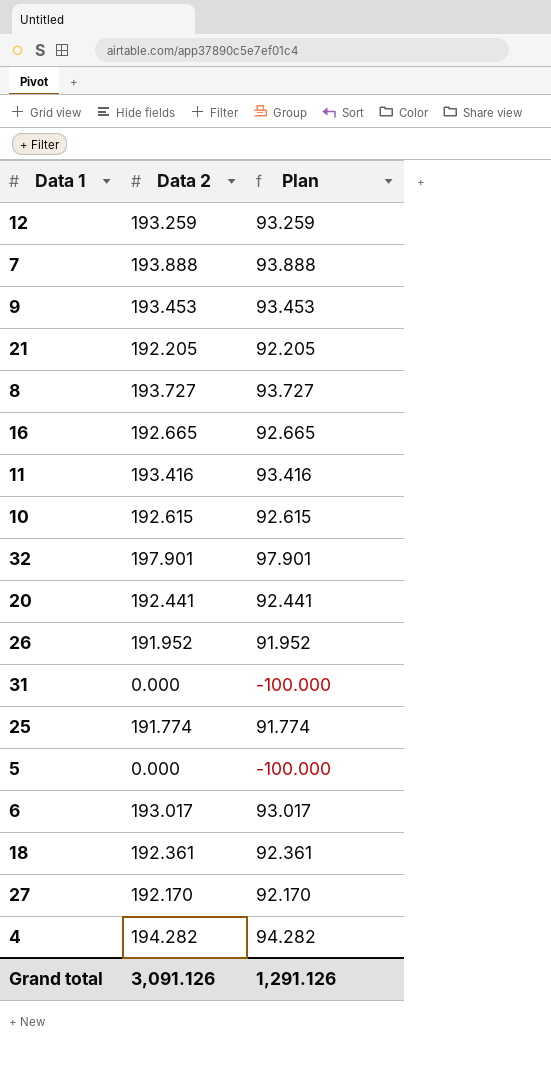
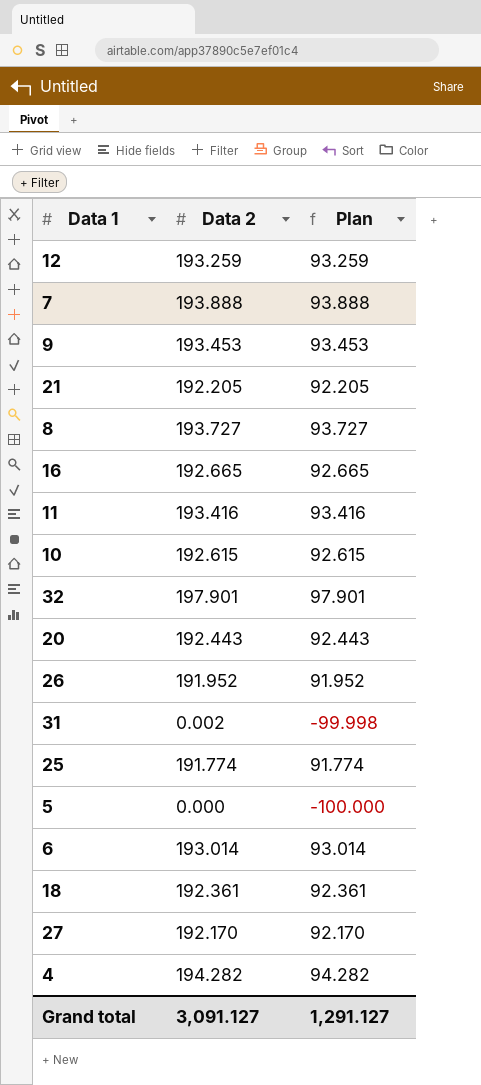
20 | Data 2: 192.441 -> 192.443
20 | Plan: 92.441 -> 92.443
31 | Data 2: 0.000 -> 0.002
31 | Plan: -100.000 -> -99.998
6 | Data 2: 193.017 -> 193.014
6 | Plan: 93.017 -> 93.014
Grand total | Data 2: 3,091.126 -> 3,091.127
Grand total | Plan: 1,291.126 -> 1,291.127

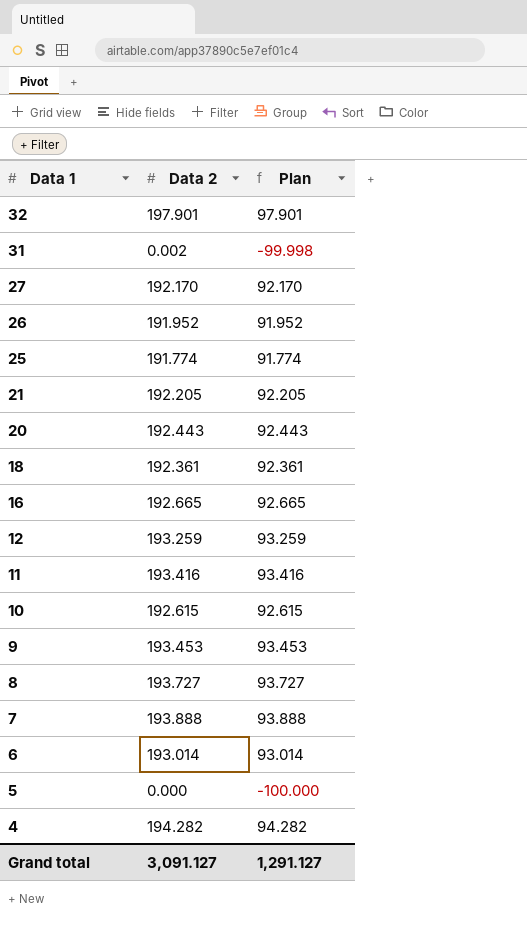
row order: none -> Data 1 descending

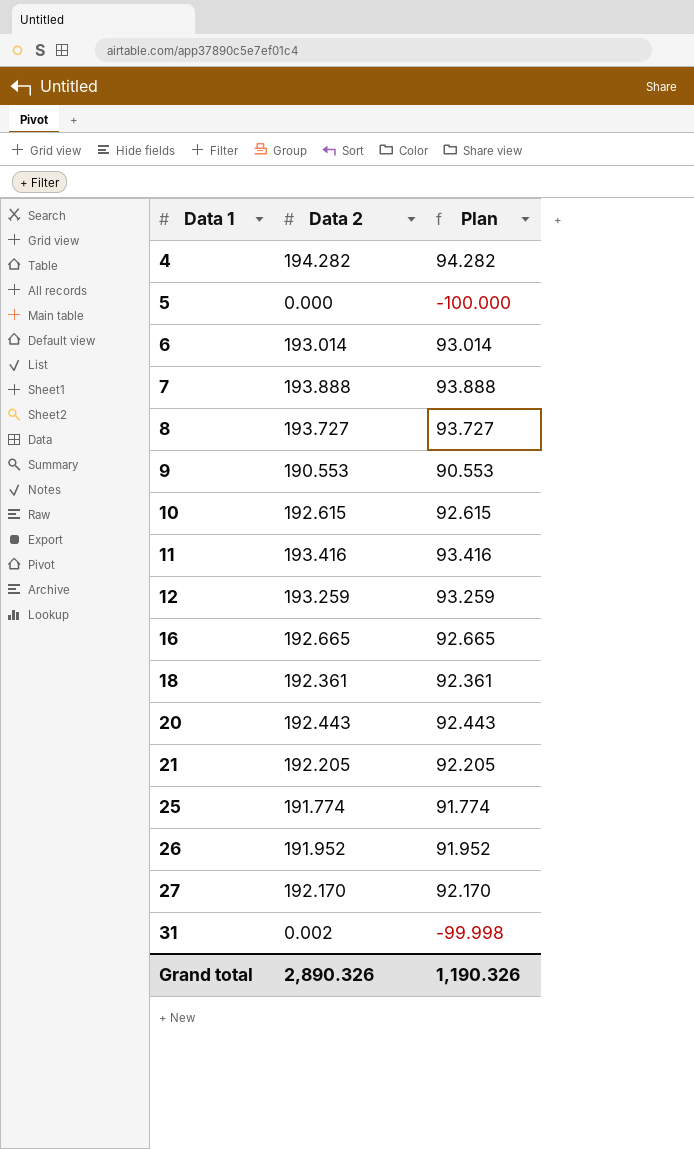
row order: Data 1 descending -> Data 1 ascending
row 32: 197.901 | 97.901 -> none
9 | Data 2: 193.453 -> 190.553
9 | Plan: 93.453 -> 90.553
Grand total | Data 2: 3,091.127 -> 2,890.326
Grand total | Plan: 1,291.127 -> 1,190.326

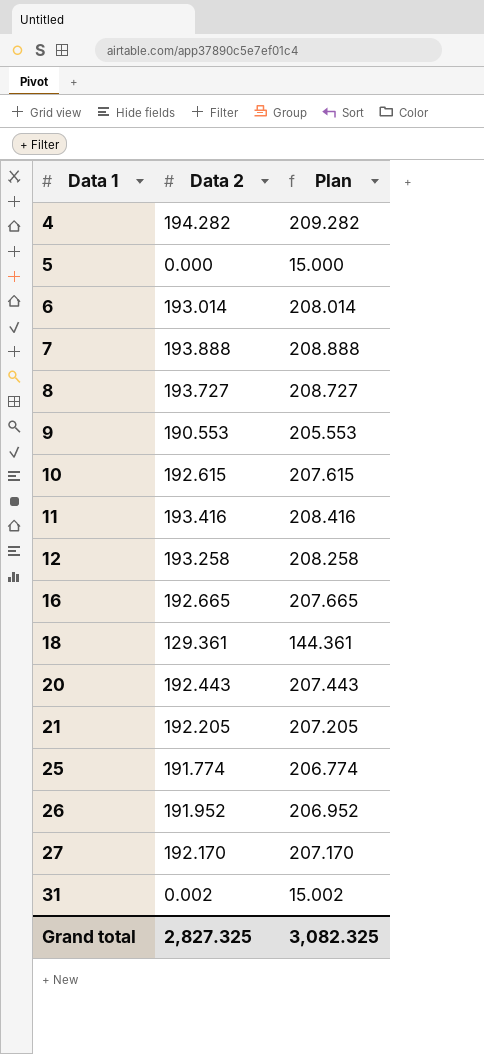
column Plan | formula: [Data 2] - 100 -> [Data 2] + 15
12 | Data 2: 193.259 -> 193.258
18 | Data 2: 192.361 -> 129.361
Grand total | Data 2: 2,890.326 -> 2,827.325
Grand total | Plan: 1,190.326 -> 3,082.325

